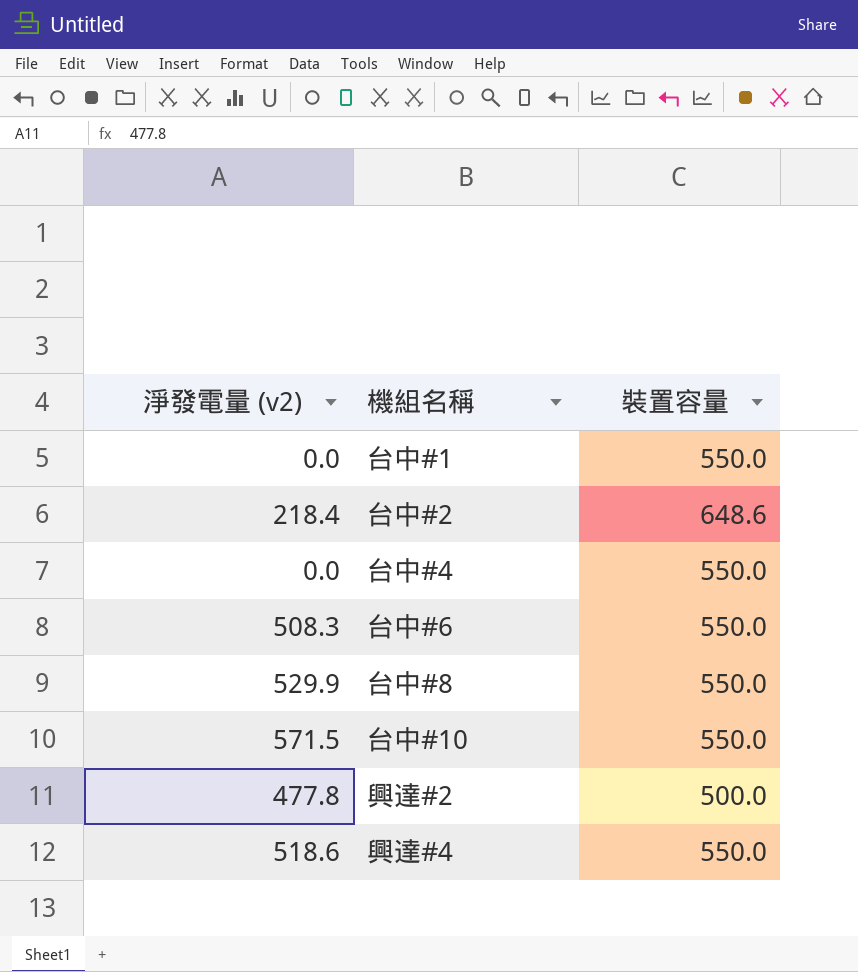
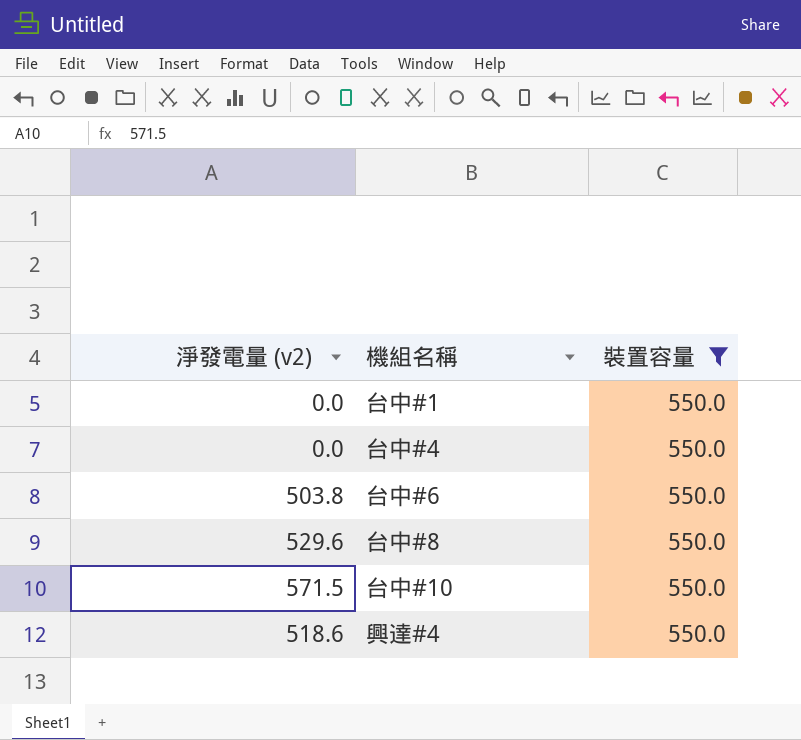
filter: none -> 裝置容量 = 550.0
台中#6 | 淨發電量 (v2): 508.3 -> 503.8
台中#8 | 淨發電量 (v2): 529.9 -> 529.6

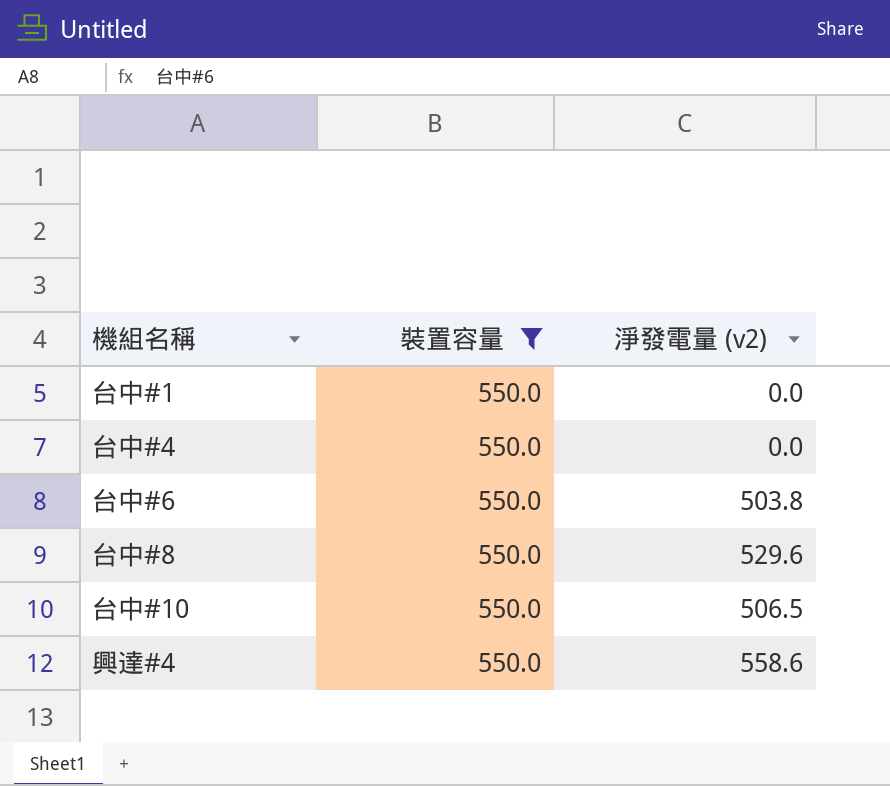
column 淨發電量 (v2) | position: 1 -> 3
台中#10 | 淨發電量 (v2): 571.5 -> 506.5
興達#4 | 淨發電量 (v2): 518.6 -> 558.6

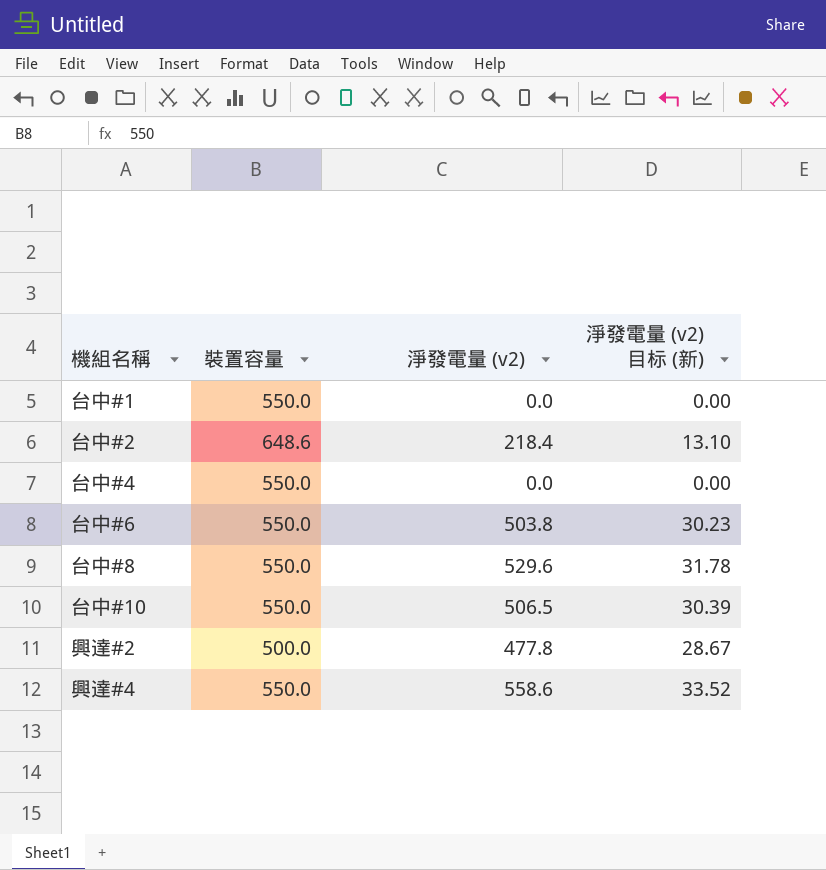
filter: 裝置容量 = 550.0 -> none
column 淨發電量 (v2) 目标 (新) | formula: none -> [淨發電量 (v2)] * 0.06

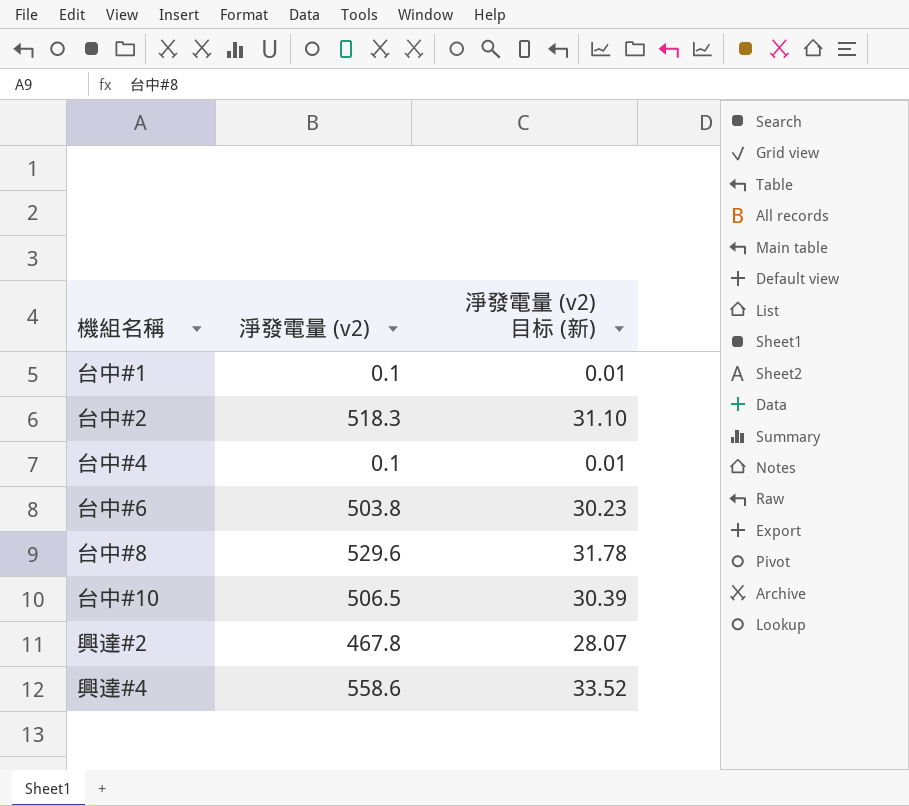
column 裝置容量 | position: 2 -> none
台中#1 | 淨發電量 (v2): 0.0 -> 0.1
台中#1 | 淨發電量 (v2) 目标 (新): 0.00 -> 0.01
台中#2 | 淨發電量 (v2): 218.4 -> 518.3
台中#2 | 淨發電量 (v2) 目标 (新): 13.10 -> 31.10
台中#4 | 淨發電量 (v2): 0.0 -> 0.1
台中#4 | 淨發電量 (v2) 目标 (新): 0.00 -> 0.01
興達#2 | 淨發電量 (v2): 477.8 -> 467.8
興達#2 | 淨發電量 (v2) 目标 (新): 28.67 -> 28.07

